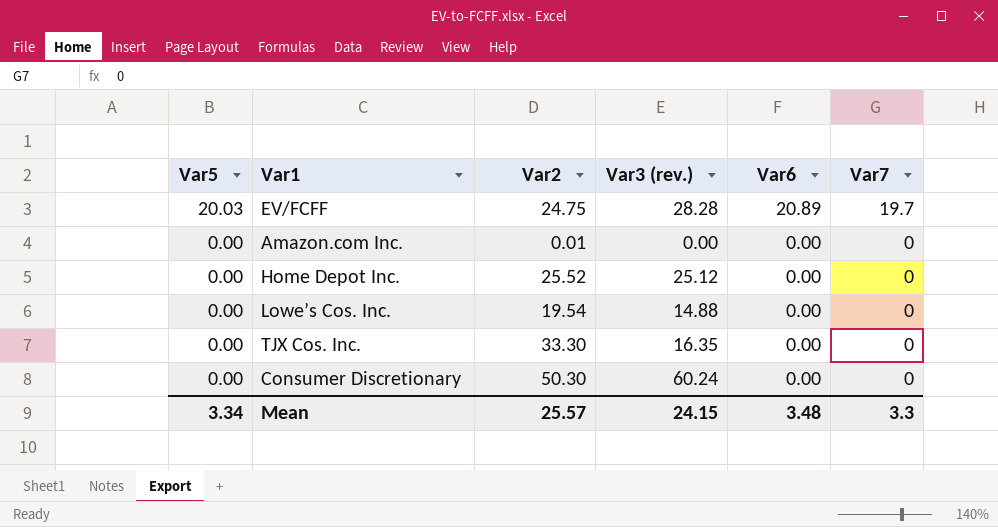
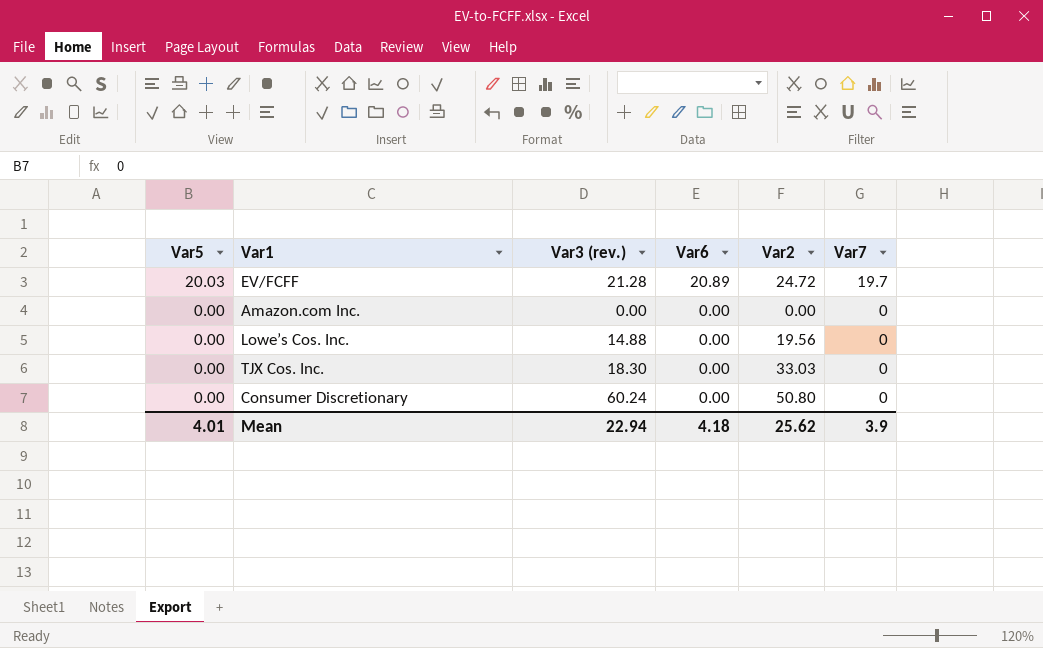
column Var2 | position: 3 -> 5
row Home Depot Inc.: 0.00 | 25.52 | 25.12 | 0.00 | 0 -> none
EV/FCFF | Var3 (rev.): 28.28 -> 21.28
EV/FCFF | Var2: 24.75 -> 24.72
Amazon.com Inc. | Var2: 0.01 -> 0.00
Lowe’s Cos. Inc. | Var2: 19.54 -> 19.56
TJX Cos. Inc. | Var3 (rev.): 16.35 -> 18.30
TJX Cos. Inc. | Var2: 33.30 -> 33.03
Consumer Discretionary | Var2: 50.30 -> 50.80
Mean | Var5: 3.34 -> 4.01
Mean | Var3 (rev.): 24.15 -> 22.94
Mean | Var6: 3.48 -> 4.18
Mean | Var2: 25.57 -> 25.62
Mean | Var7: 3.3 -> 3.9

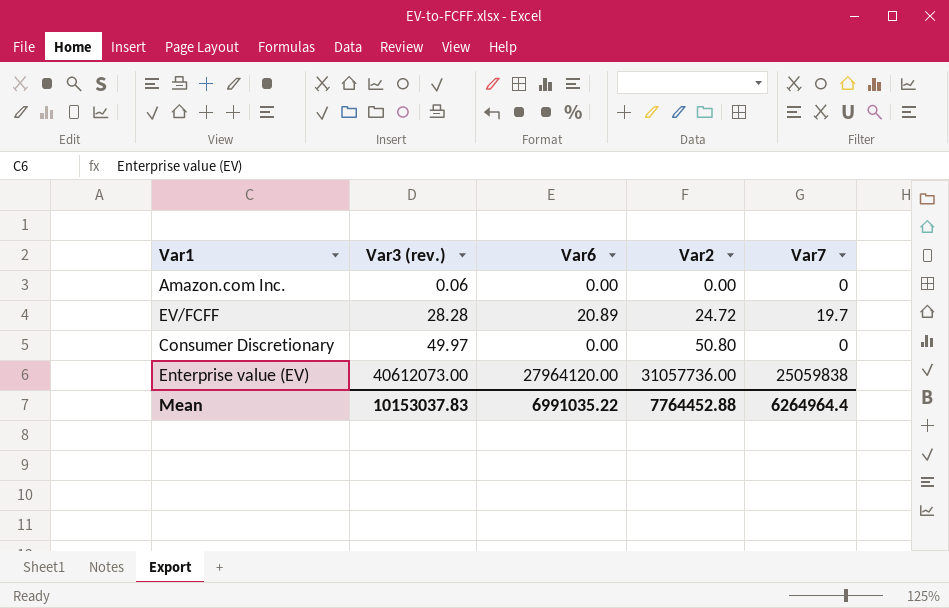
row order: Var5 descending -> Var3 (rev.) ascending
column Var5 | position: 1 -> none
row Lowe’s Cos. Inc.: 0.00 | 14.88 | 0.00 | 19.56 | 0 -> none
row TJX Cos. Inc.: 0.00 | 18.30 | 0.00 | 33.03 | 0 -> none
Amazon.com Inc. | Var3 (rev.): 0.00 -> 0.06
EV/FCFF | Var3 (rev.): 21.28 -> 28.28
Consumer Discretionary | Var3 (rev.): 60.24 -> 49.97
row Enterprise value (EV): none -> 40612073.00 | 27964120.00 | 31057736.00 | 25059838
Mean | Var3 (rev.): 22.94 -> 10153037.83
Mean | Var6: 4.18 -> 6991035.22
Mean | Var2: 25.62 -> 7764452.88
Mean | Var7: 3.9 -> 6264964.4

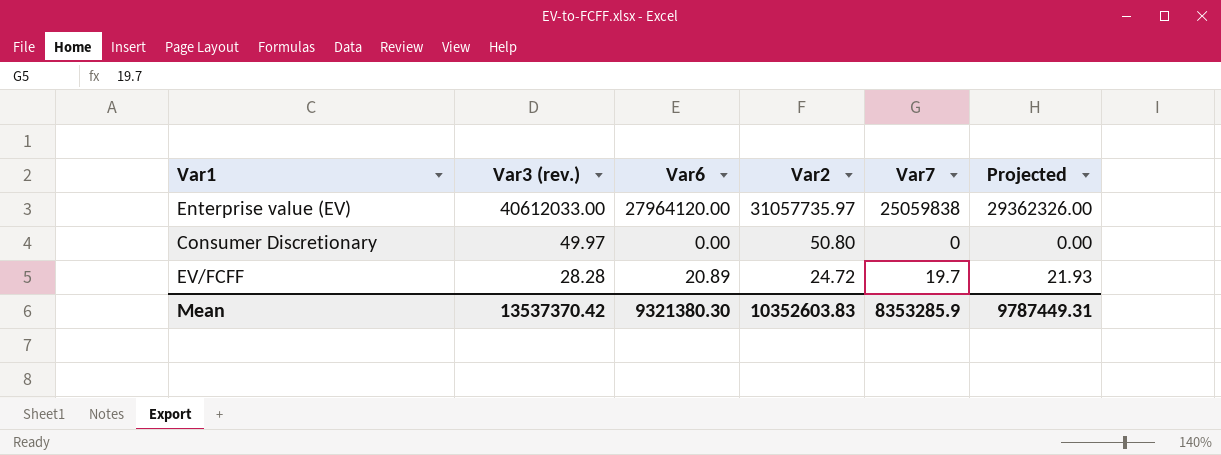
row order: Var3 (rev.) ascending -> Var3 (rev.) descending
column Projected | formula: none -> [Var6] * 1.05
row Amazon.com Inc.: 0.06 | 0.00 | 0.00 | 0 -> none
Enterprise value (EV) | Var3 (rev.): 40612073.00 -> 40612033.00
Enterprise value (EV) | Var2: 31057736.00 -> 31057735.97
Mean | Var3 (rev.): 10153037.83 -> 13537370.42
Mean | Var6: 6991035.22 -> 9321380.30
Mean | Var2: 7764452.88 -> 10352603.83
Mean | Var7: 6264964.4 -> 8353285.9

